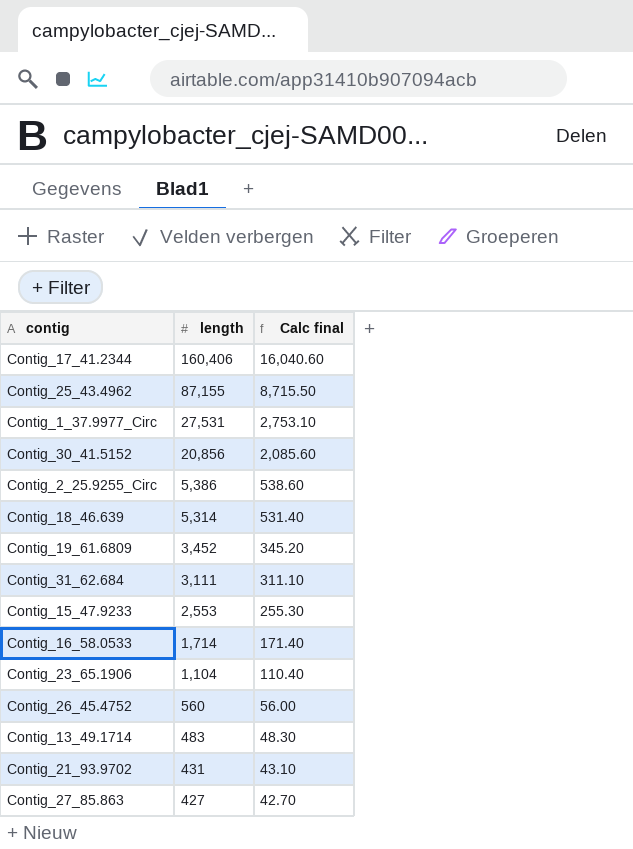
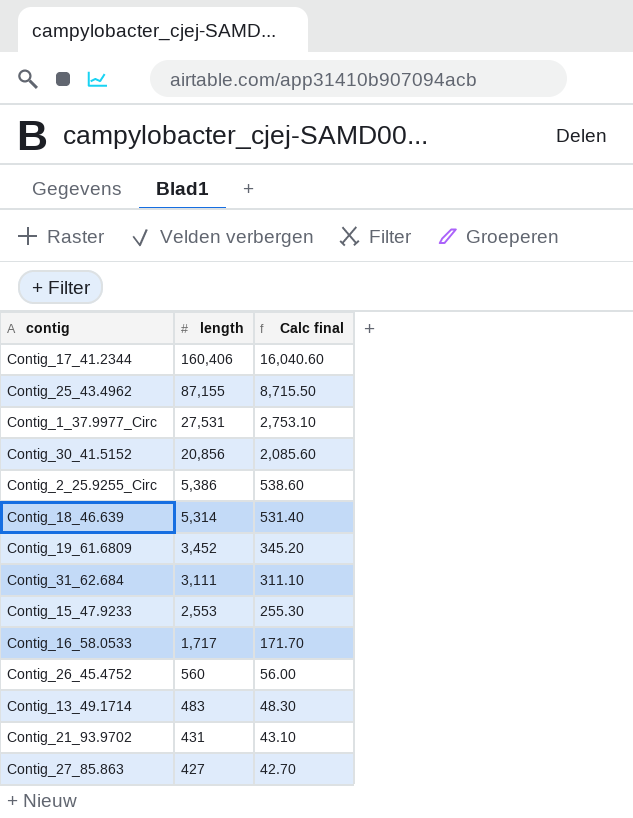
row Contig_23_65.1906: 1,104 | 110.40 -> none
Contig_16_58.0533 | length: 1,714 -> 1,717
Contig_16_58.0533 | Calc final: 171.40 -> 171.70

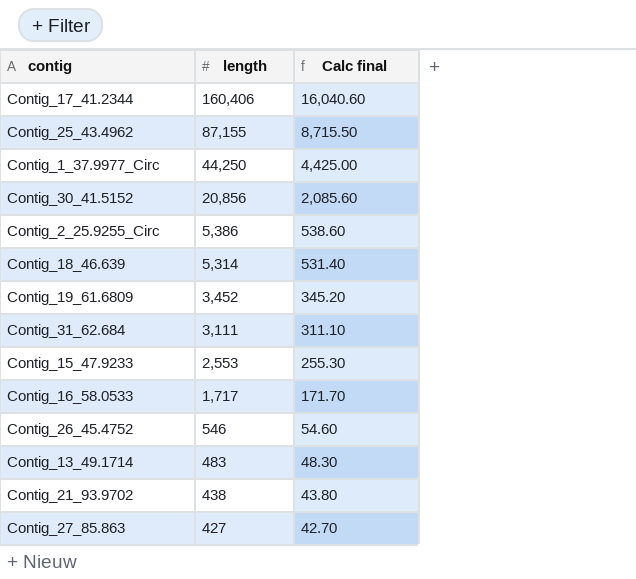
Contig_1_37.9977_Circ | length: 27,531 -> 44,250
Contig_1_37.9977_Circ | Calc final: 2,753.10 -> 4,425.00
Contig_26_45.4752 | length: 560 -> 546
Contig_26_45.4752 | Calc final: 56.00 -> 54.60
Contig_21_93.9702 | length: 431 -> 438
Contig_21_93.9702 | Calc final: 43.10 -> 43.80

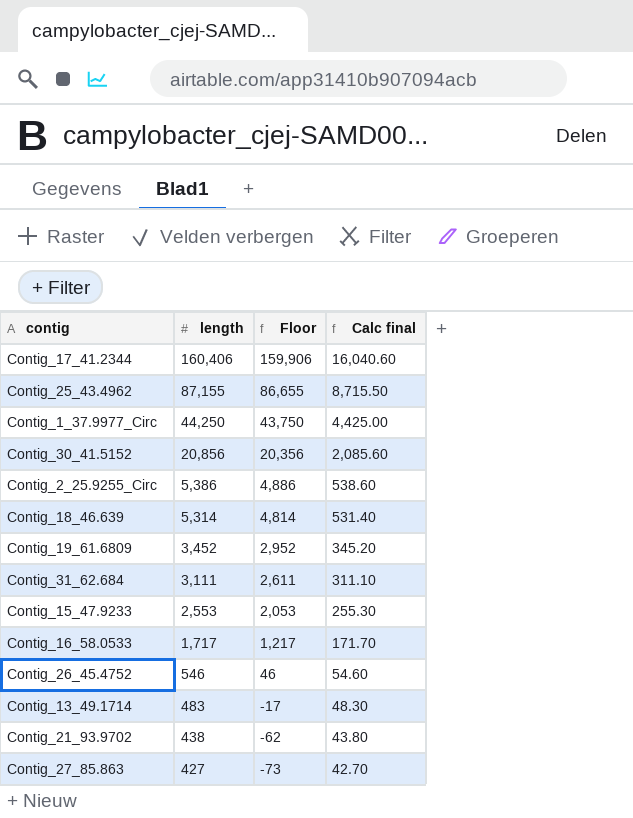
column Floor | formula: none -> [length] - 500

